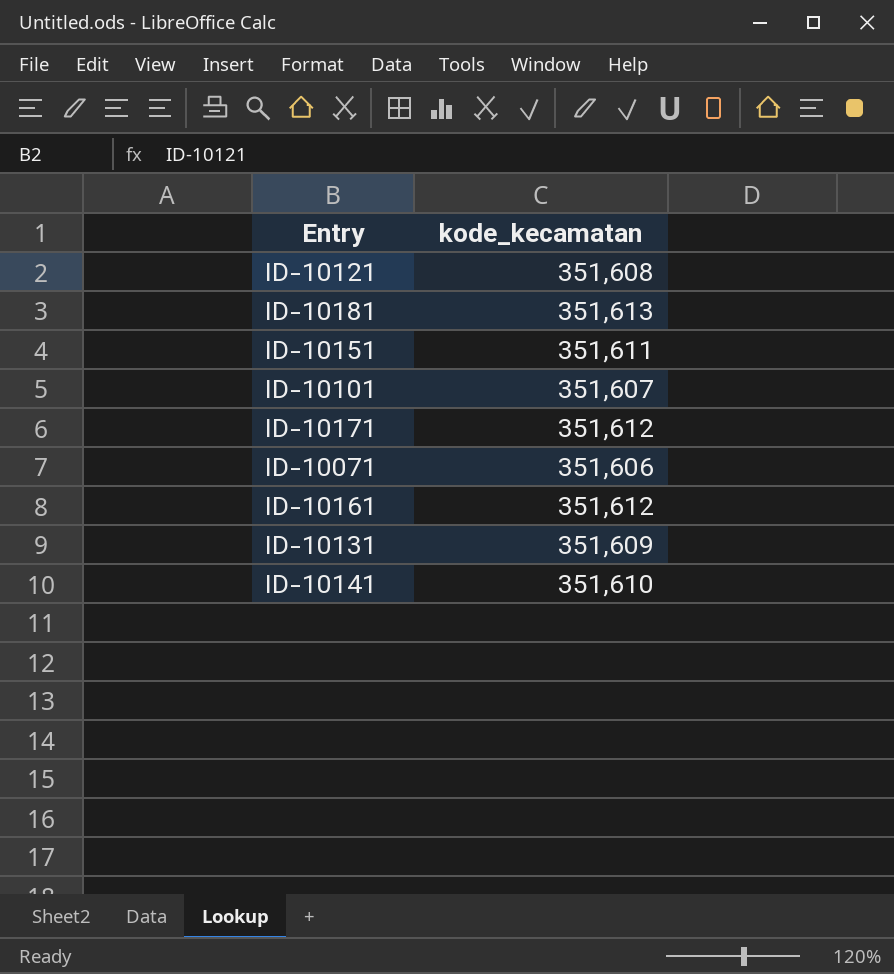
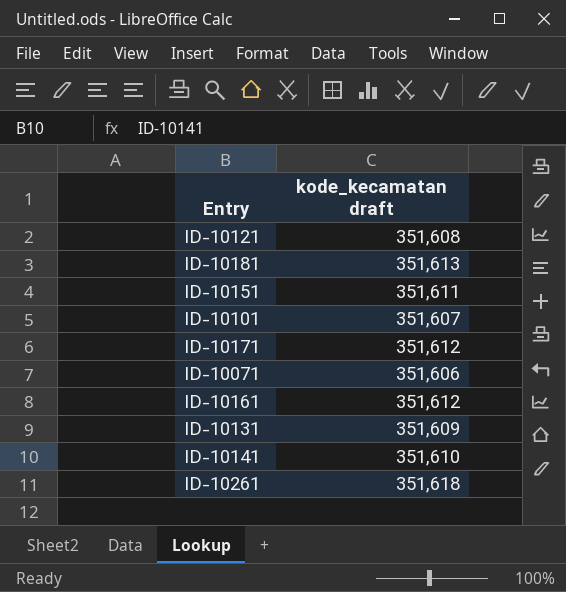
column name: kode_kecamatan -> kode_kecamatan draft
row ID-10261: none -> 351,618

